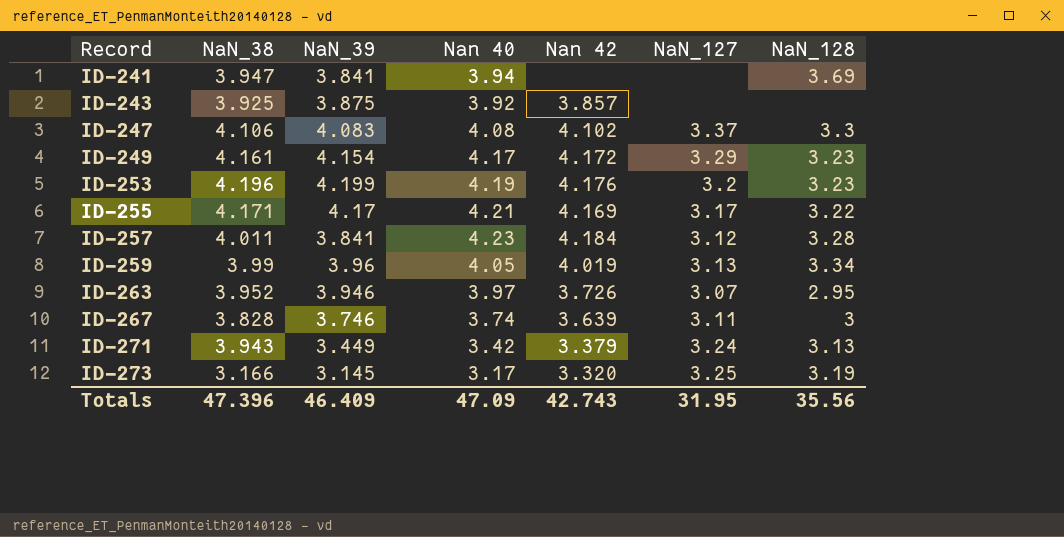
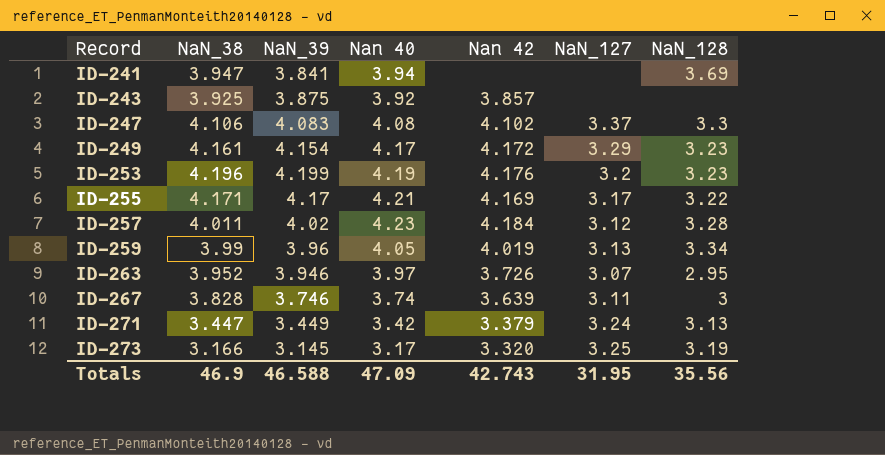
ID-257 | NaN_39: 3.841 -> 4.02
ID-271 | NaN_38: 3.943 -> 3.447
Totals | NaN_38: 47.396 -> 46.9
Totals | NaN_39: 46.409 -> 46.588

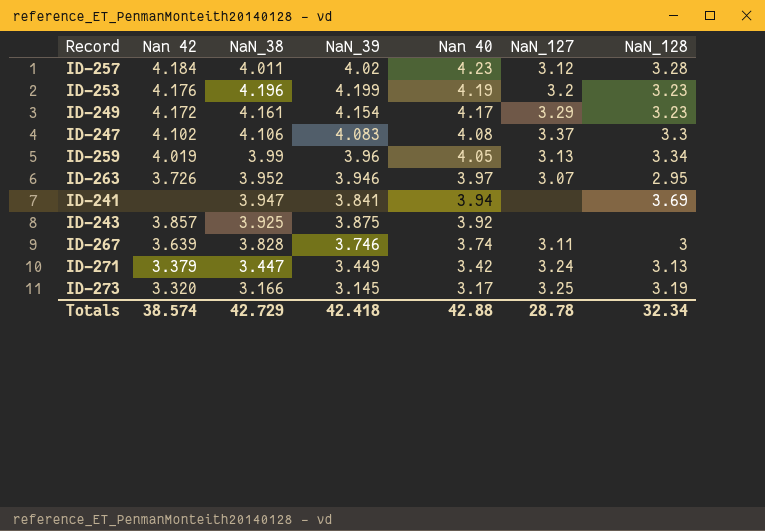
row order: Record ascending -> Nan 40 descending
column Nan 42 | position: 5 -> 2
row ID-255: 4.171 | 4.17 | 4.21 | 4.169 | 3.17 | 3.22 -> none
Totals | Nan 42: 42.743 -> 38.574
Totals | NaN_38: 46.9 -> 42.729
Totals | NaN_39: 46.588 -> 42.418
Totals | Nan 40: 47.09 -> 42.88
Totals | NaN_127: 31.95 -> 28.78
Totals | NaN_128: 35.56 -> 32.34

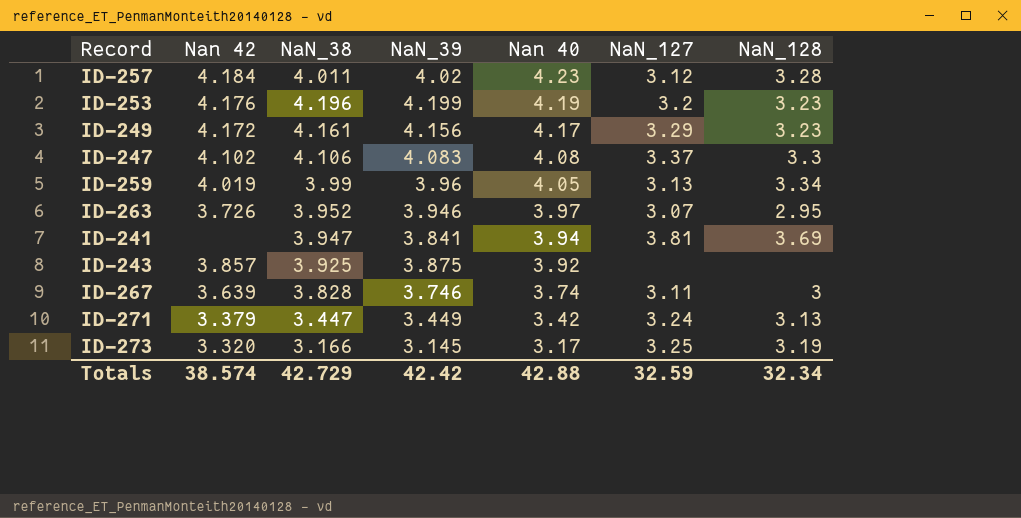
ID-249 | NaN_39: 4.154 -> 4.156
ID-241 | NaN_127: none -> 3.81
Totals | NaN_39: 42.418 -> 42.42
Totals | NaN_127: 28.78 -> 32.59

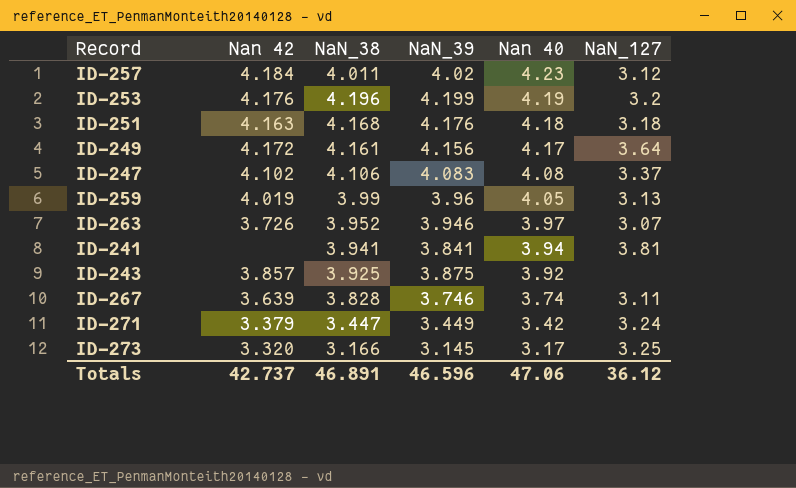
column NaN_128 | position: 7 -> none
row ID-251: none -> 4.163 | 4.168 | 4.176 | 4.18 | 3.18
ID-249 | NaN_127: 3.29 -> 3.64
ID-241 | NaN_38: 3.947 -> 3.941
Totals | Nan 42: 38.574 -> 42.737
Totals | NaN_38: 42.729 -> 46.891
Totals | NaN_39: 42.42 -> 46.596
Totals | Nan 40: 42.88 -> 47.06
Totals | NaN_127: 32.59 -> 36.12

